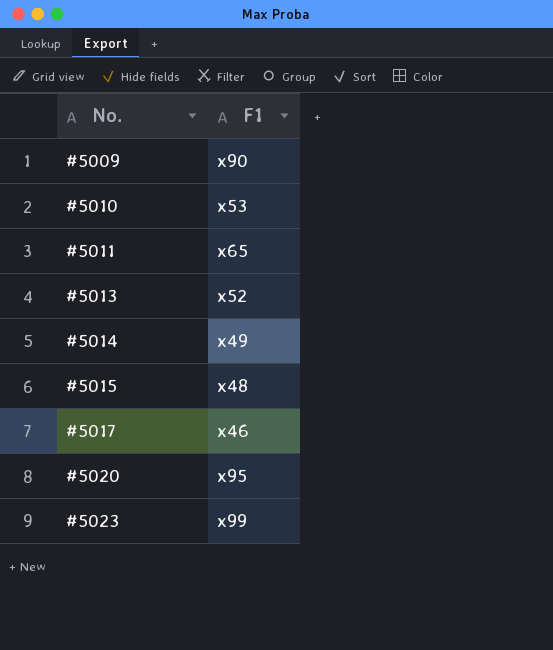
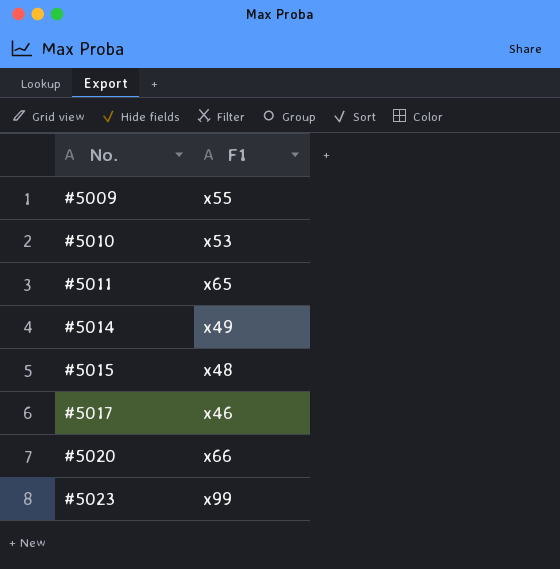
row #5013: x52 -> none
#5009 | F1: x90 -> x55
#5020 | F1: x95 -> x66

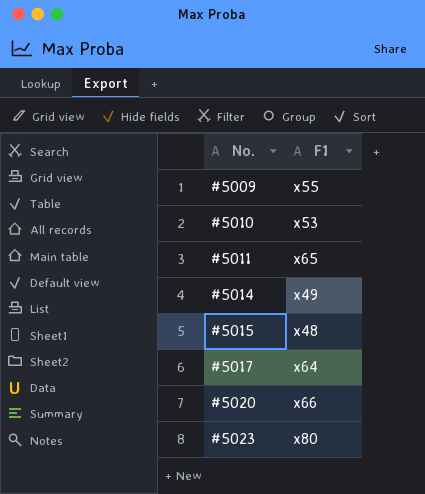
#5017 | F1: x46 -> x64
#5023 | F1: x99 -> x80

